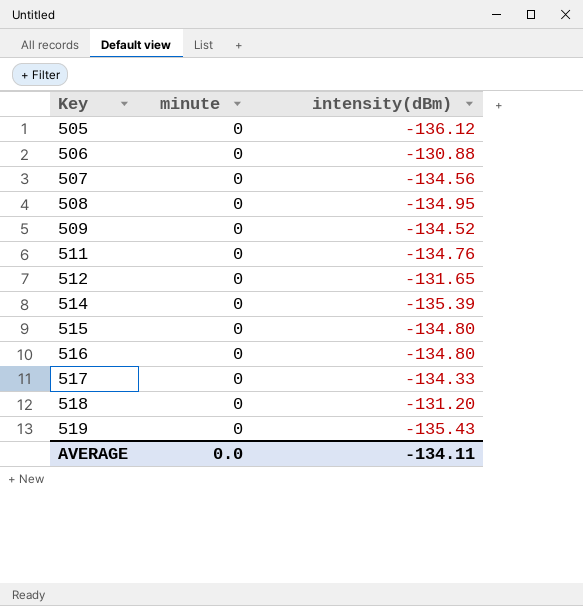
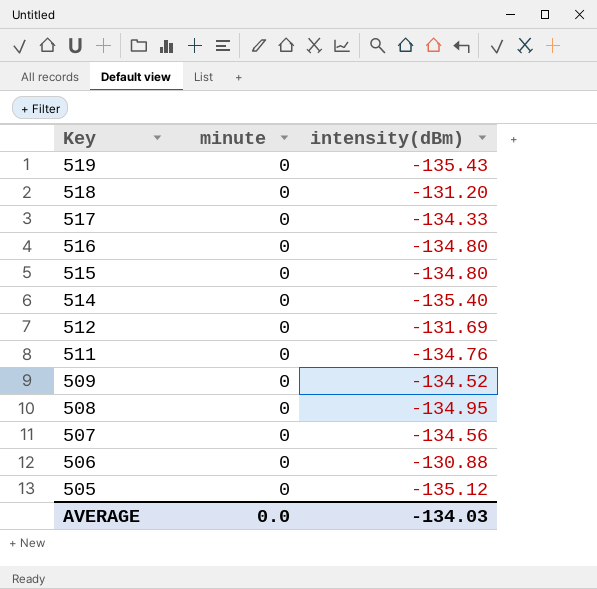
row order: Key ascending -> Key descending
514 | intensity(dBm): -135.39 -> -135.40
512 | intensity(dBm): -131.65 -> -131.69
505 | intensity(dBm): -136.12 -> -135.12
AVERAGE | intensity(dBm): -134.11 -> -134.03

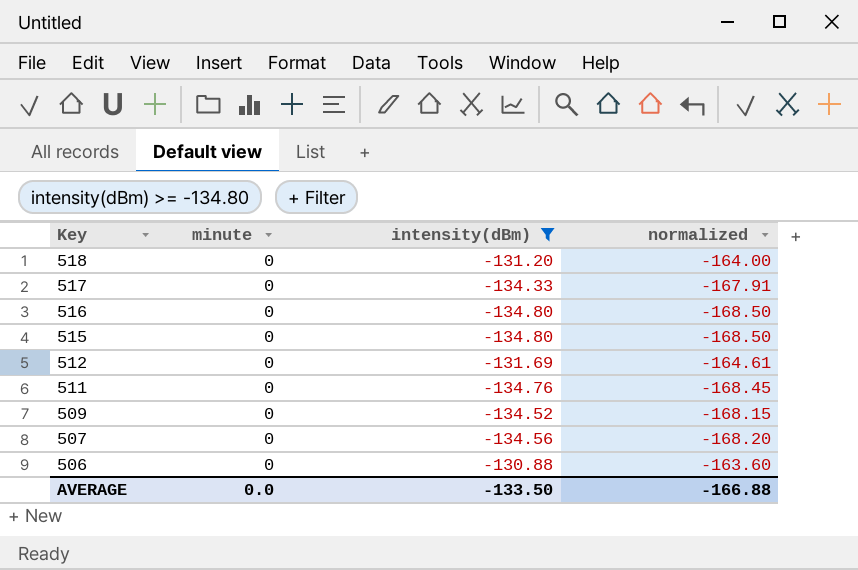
filter: none -> intensity(dBm) >= -134.80
column normalized | formula: none -> [intensity(dBm)] * 1.25
AVERAGE | intensity(dBm): -134.03 -> -133.50

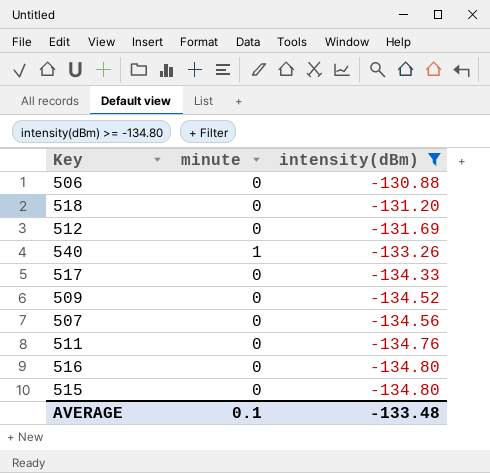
row order: Key descending -> intensity(dBm) descending
column normalized | formula: [intensity(dBm)] * 1.25 -> none
row 540: none -> 1 | -133.26
AVERAGE | minute: 0.0 -> 0.1
AVERAGE | intensity(dBm): -133.50 -> -133.48

